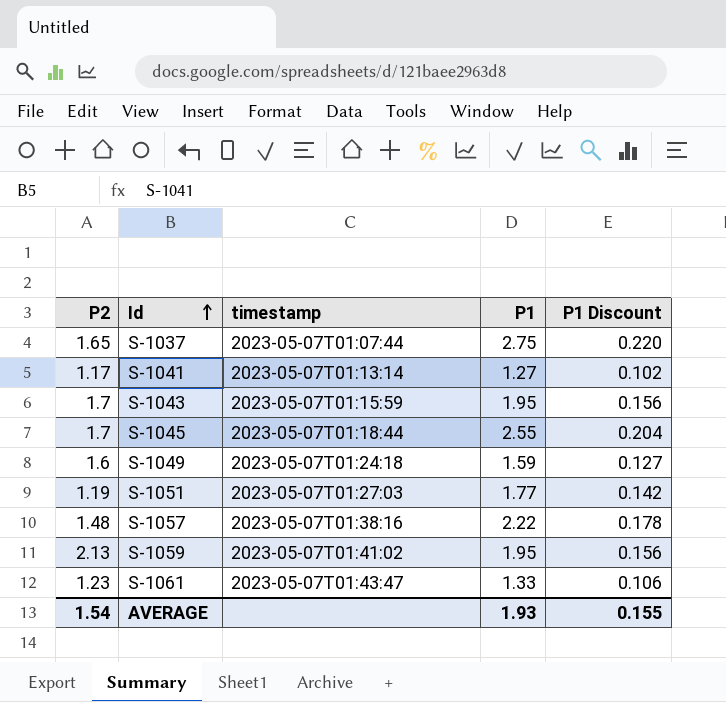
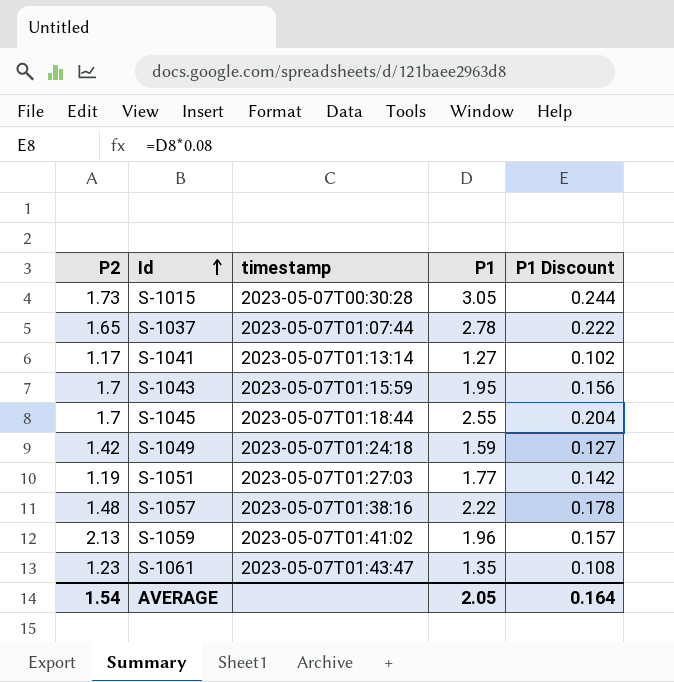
row S-1015: none -> 1.73 | 2023-05-07T00:30:28 | 3.05 | 0.244
S-1037 | P1: 2.75 -> 2.78
S-1037 | P1 Discount: 0.220 -> 0.222
S-1049 | P2: 1.6 -> 1.42
S-1059 | P1: 1.95 -> 1.96
S-1059 | P1 Discount: 0.156 -> 0.157
S-1061 | P1: 1.33 -> 1.35
S-1061 | P1 Discount: 0.106 -> 0.108
AVERAGE | P1: 1.93 -> 2.05
AVERAGE | P1 Discount: 0.155 -> 0.164

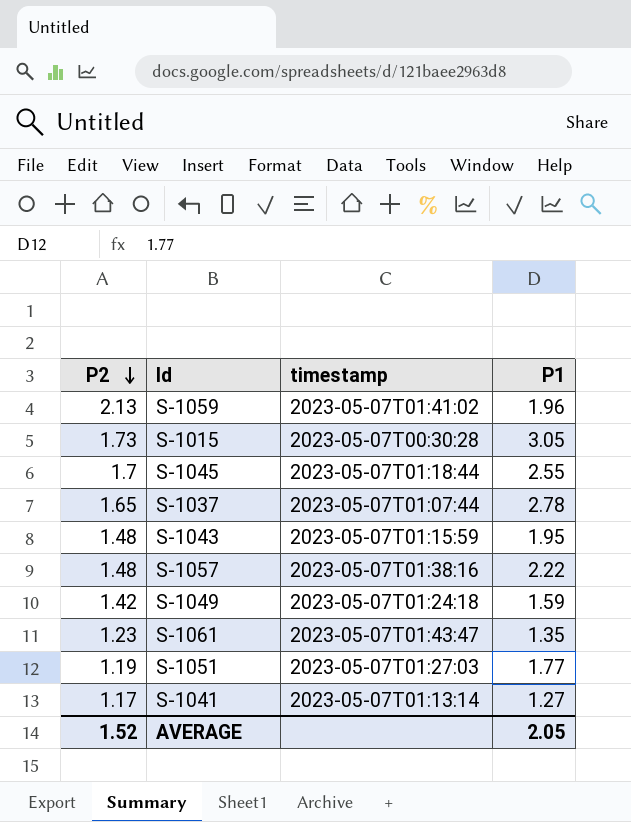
row order: Id ascending -> P2 descending
column P1 Discount | formula: [P1] * 0.08 -> none
S-1043 | P2: 1.7 -> 1.48
AVERAGE | P2: 1.54 -> 1.52

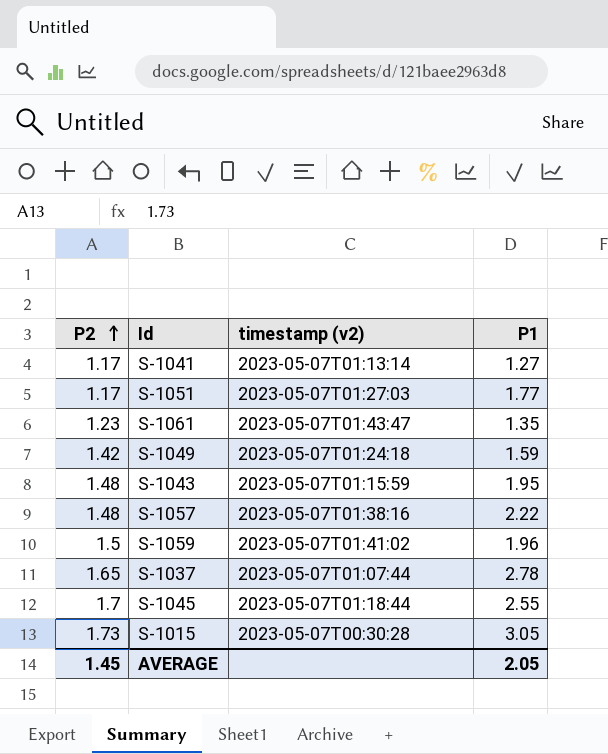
row order: P2 descending -> P2 ascending
column name: timestamp -> timestamp (v2)
S-1051 | P2: 1.19 -> 1.17
S-1059 | P2: 2.13 -> 1.5
AVERAGE | P2: 1.52 -> 1.45

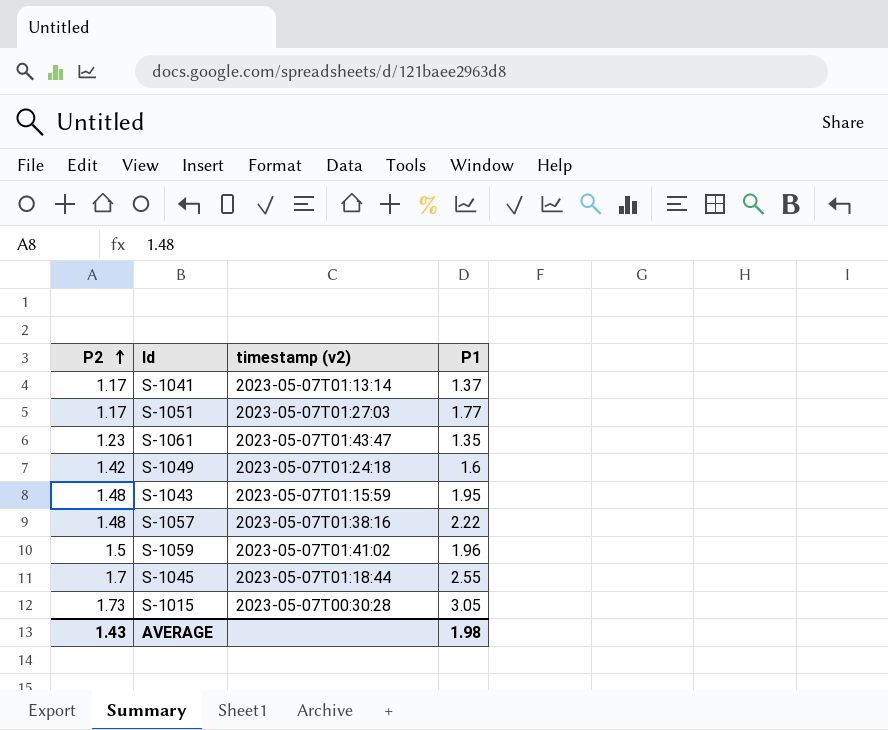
row S-1037: 1.65 | 2023-05-07T01:07:44 | 2.78 -> none
S-1041 | P1: 1.27 -> 1.37
S-1049 | P1: 1.59 -> 1.6
AVERAGE | P2: 1.45 -> 1.43
AVERAGE | P1: 2.05 -> 1.98

